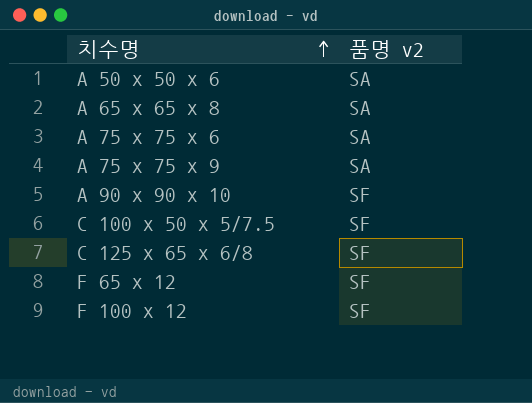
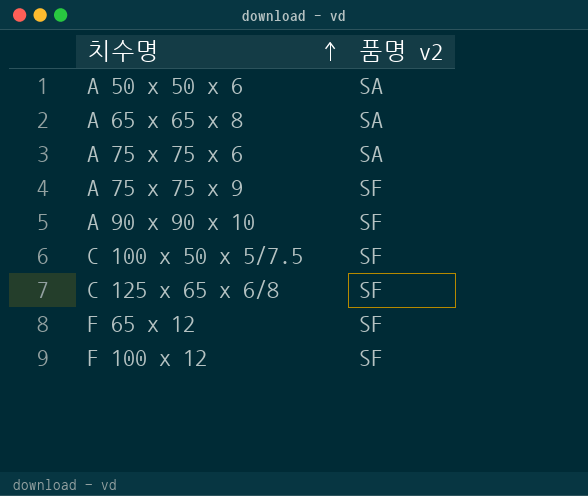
A 75 x 75 x 9 | 품명 v2: SA -> SF

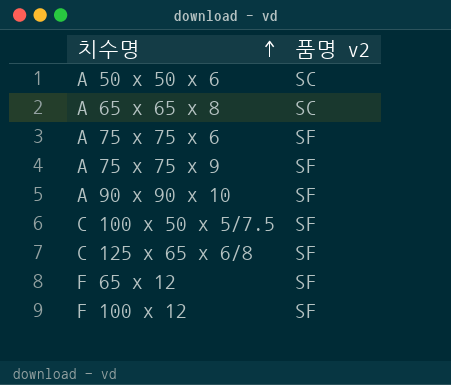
A 50 x 50 x 6 | 품명 v2: SA -> SC
A 65 x 65 x 8 | 품명 v2: SA -> SC
A 75 x 75 x 6 | 품명 v2: SA -> SF

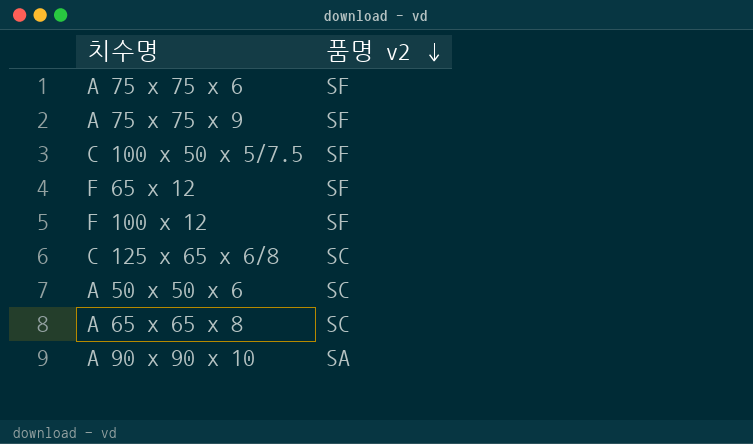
row order: 치수명 ascending -> 품명 v2 descending
C 125 x 65 x 6/8 | 품명 v2: SF -> SC
A 90 x 90 x 10 | 품명 v2: SF -> SA

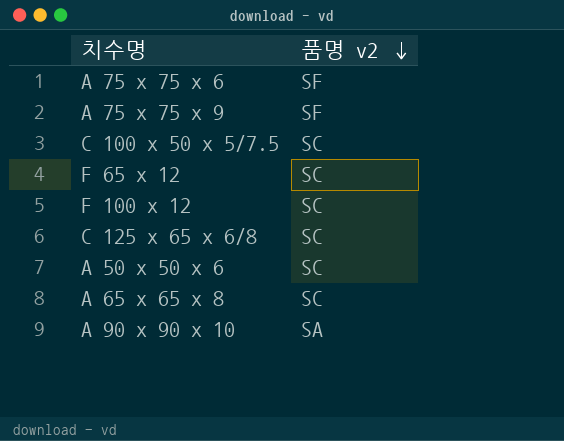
C 100 x 50 x 5/7.5 | 품명 v2: SF -> SC
F 65 x 12 | 품명 v2: SF -> SC
F 100 x 12 | 품명 v2: SF -> SC

